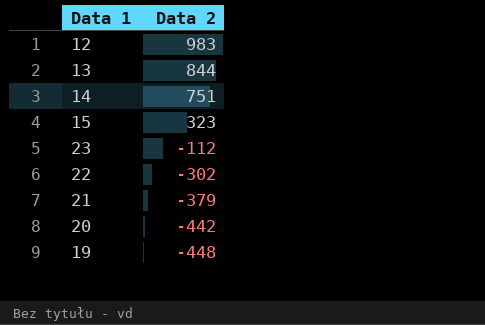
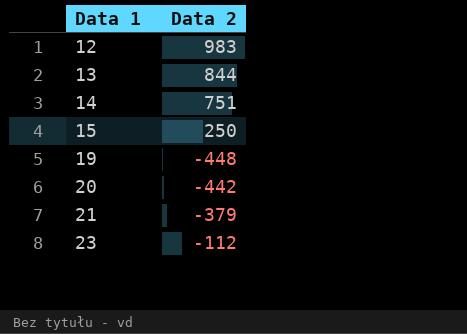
row order: Data 2 descending -> Data 1 ascending
row 22: -302 -> none
15 | Data 2: 323 -> 250

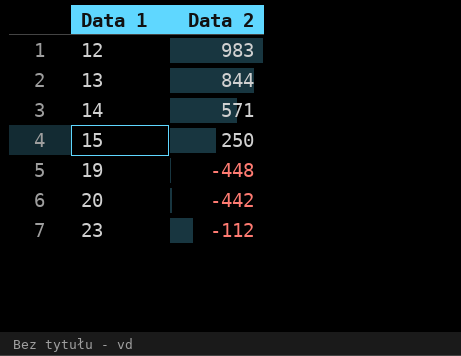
row 21: -379 -> none
14 | Data 2: 751 -> 571

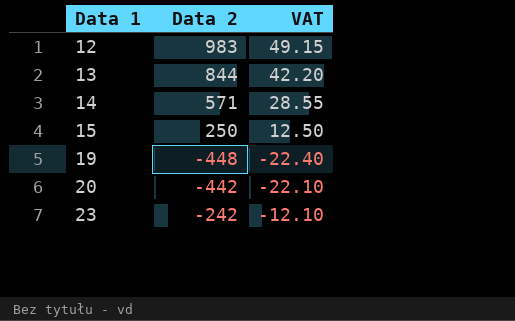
column VAT | formula: none -> [Data 2] * 0.05
23 | Data 2: -112 -> -242

